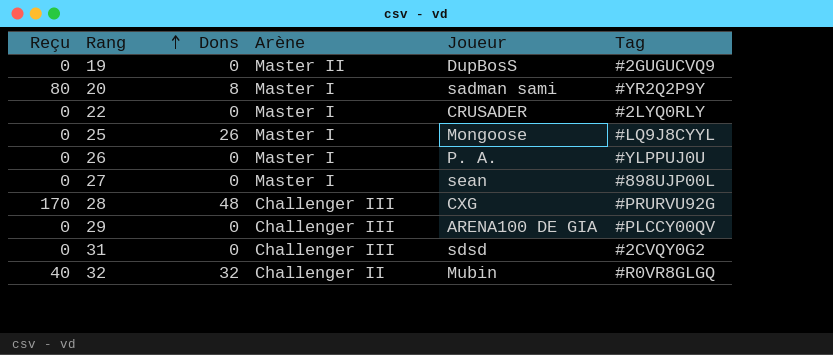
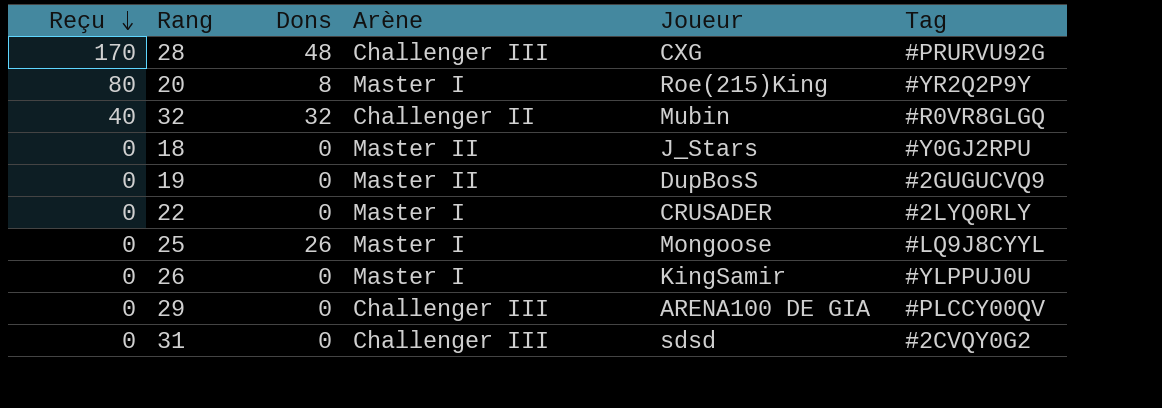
row order: Rang ascending -> Reçu descending
row 27: 0 | 0 | Master I | sean | #898UJP00L -> none
20 | Joueur: sadman sami -> Roe(215)King
row 18: none -> 0 | 0 | Master II | J_Stars | #Y0GJ2RPU
26 | Joueur: P. A. -> KingSamir

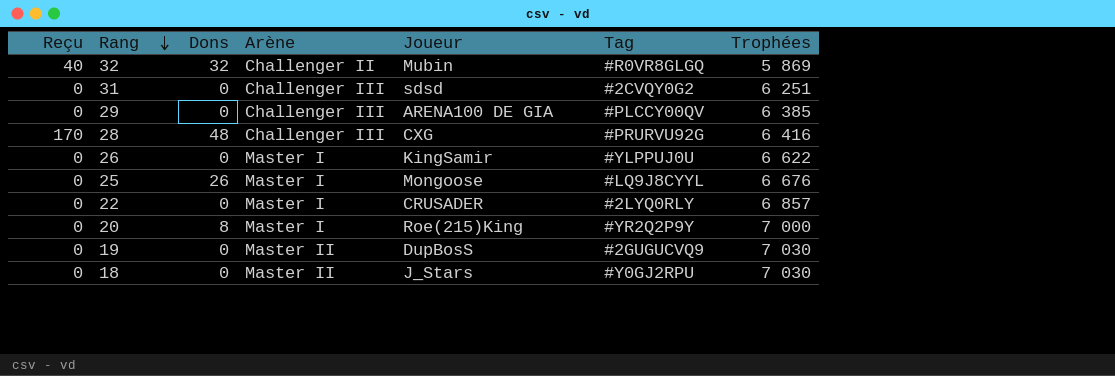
row order: Reçu descending -> Rang descending
column Trophées | position: none -> 7
20 | Reçu: 80 -> 0

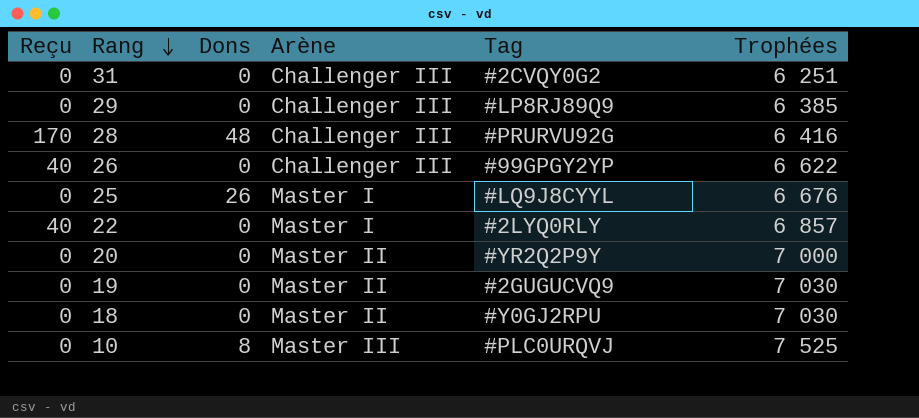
column Joueur | position: 5 -> none
row 32: 40 | 32 | Challenger II | Mubin | #R0VR8GLGQ | 5 869 -> none
29 | Tag: #PLCCY00QV -> #LP8RJ89Q9
26 | Reçu: 0 -> 40
26 | Arène: Master I -> Challenger III
26 | Tag: #YLPPUJ0U -> #99GPGY2YP
22 | Reçu: 0 -> 40
20 | Dons: 8 -> 0
20 | Arène: Master I -> Master II
row 10: none -> 0 | 8 | Master III | #PLC0URQVJ | 7 525

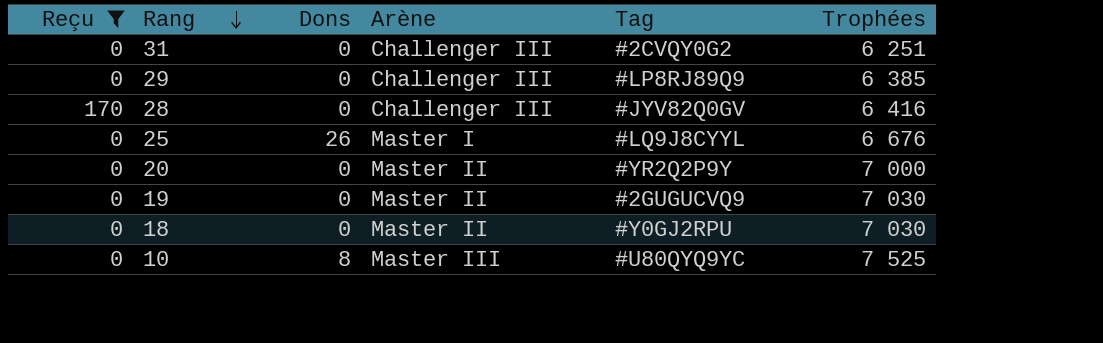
filter: none -> Reçu != 40
28 | Dons: 48 -> 0
28 | Tag: #PRURVU92G -> #JYV82Q0GV
10 | Tag: #PLC0URQVJ -> #U80QYQ9YC

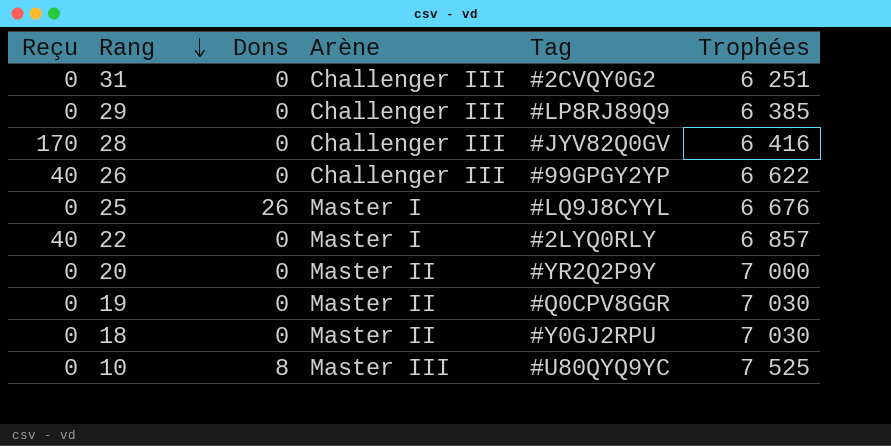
filter: Reçu != 40 -> none
19 | Tag: #2GUGUCVQ9 -> #Q0CPV8GGR

